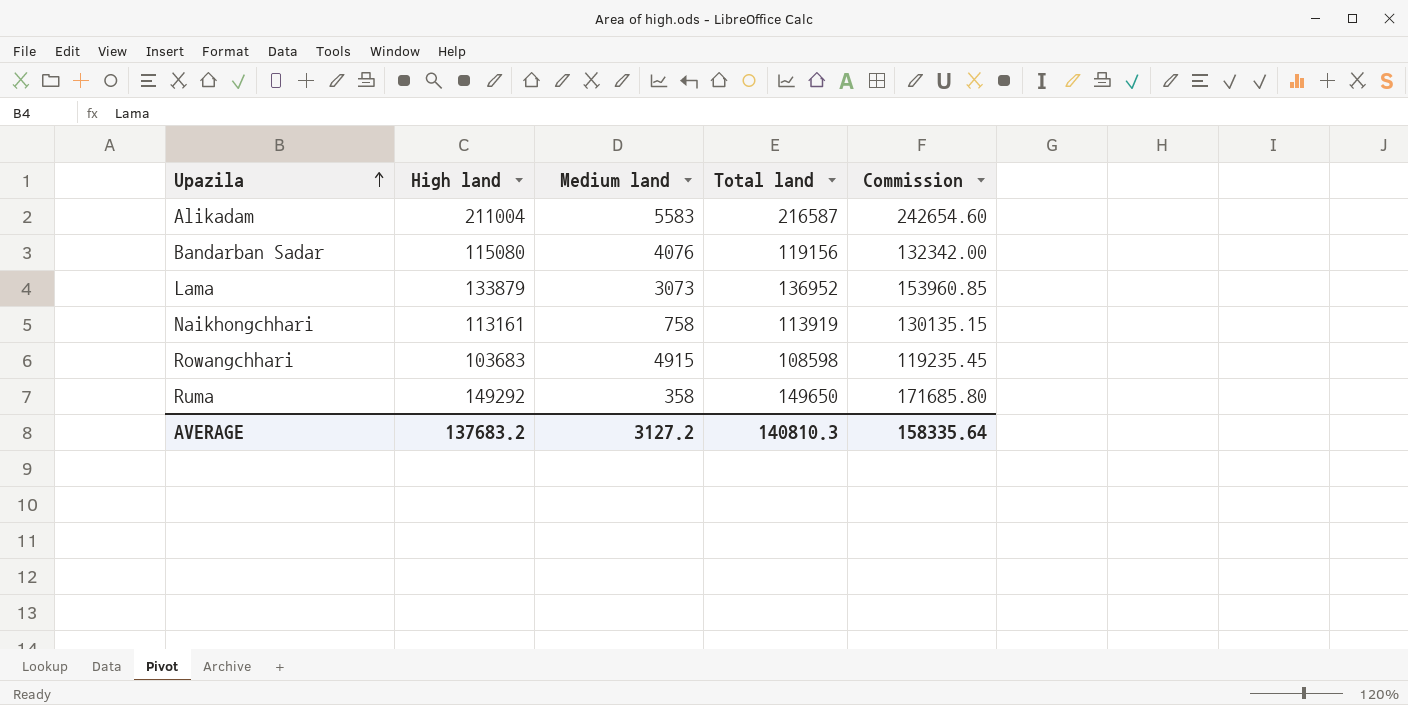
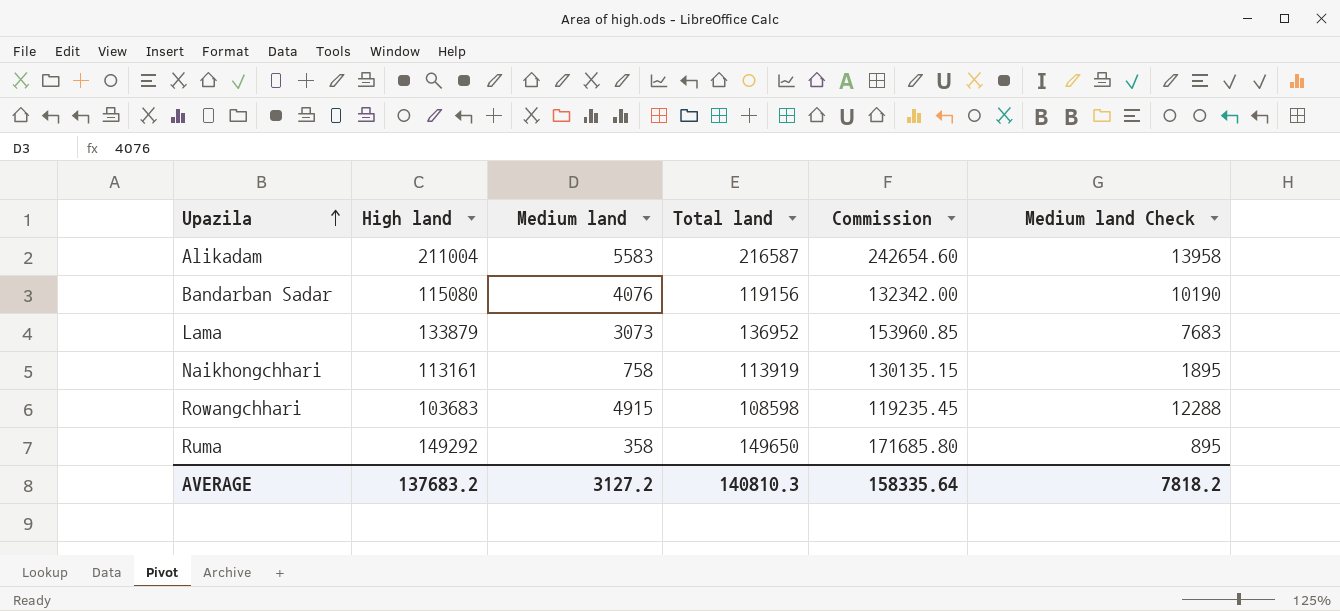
column Medium land Check | formula: none -> [Medium land] * 2.5

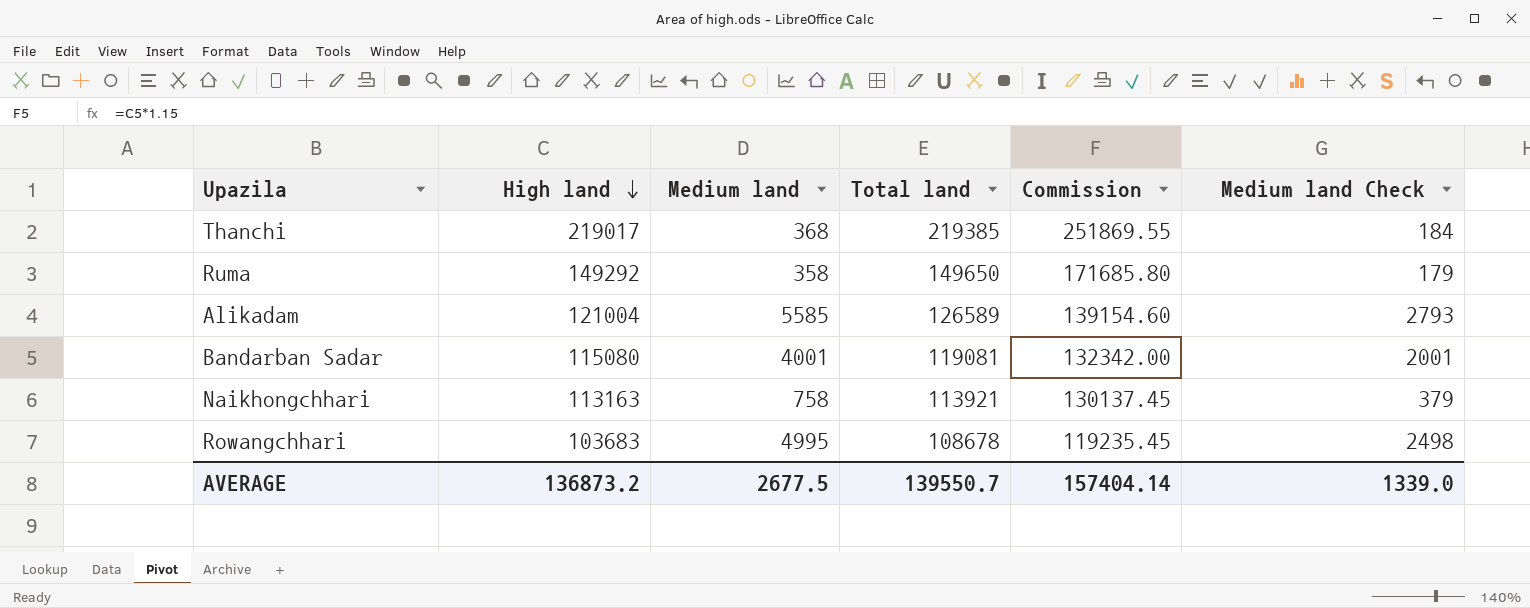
row order: Upazila ascending -> High land descending
column Medium land Check | formula: [Medium land] * 2.5 -> [Medium land] * 0.5
row Lama: 133879 | 3073 | 136952 | 153960.85 | 7683 -> none
row Thanchi: none -> 219017 | 368 | 219385 | 251869.55 | 184
Alikadam | High land: 211004 -> 121004
Alikadam | Medium land: 5583 -> 5585
Alikadam | Total land: 216587 -> 126589
Alikadam | Commission: 242654.60 -> 139154.60
Bandarban Sadar | Medium land: 4076 -> 4001
Bandarban Sadar | Total land: 119156 -> 119081
Naikhongchhari | High land: 113161 -> 113163
Naikhongchhari | Total land: 113919 -> 113921
Naikhongchhari | Commission: 130135.15 -> 130137.45
Rowangchhari | Medium land: 4915 -> 4995
Rowangchhari | Total land: 108598 -> 108678
AVERAGE | High land: 137683.2 -> 136873.2
AVERAGE | Medium land: 3127.2 -> 2677.5
AVERAGE | Total land: 140810.3 -> 139550.7
AVERAGE | Commission: 158335.64 -> 157404.14
AVERAGE | Medium land Check: 7818.2 -> 1339.0

